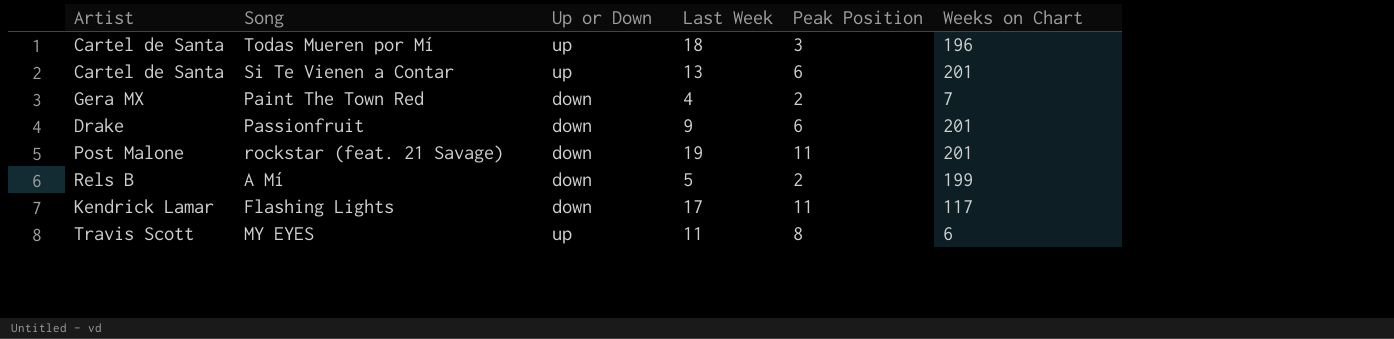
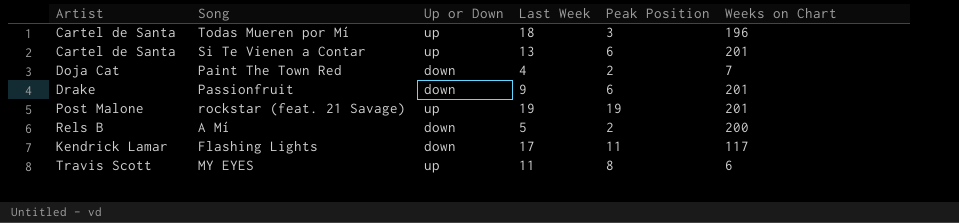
Paint The Town Red | Artist: Gera MX -> Doja Cat
rockstar (feat. 21 Savage) | Up or Down: down -> up
rockstar (feat. 21 Savage) | Peak Position: 11 -> 19
A Mí | Weeks on Chart: 199 -> 200

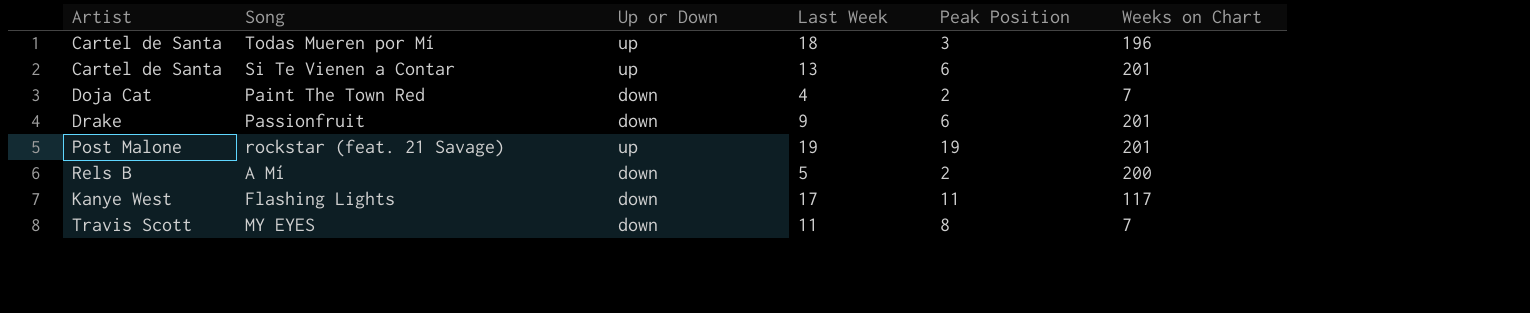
Flashing Lights | Artist: Kendrick Lamar -> Kanye West
MY EYES | Up or Down: up -> down
MY EYES | Weeks on Chart: 6 -> 7

